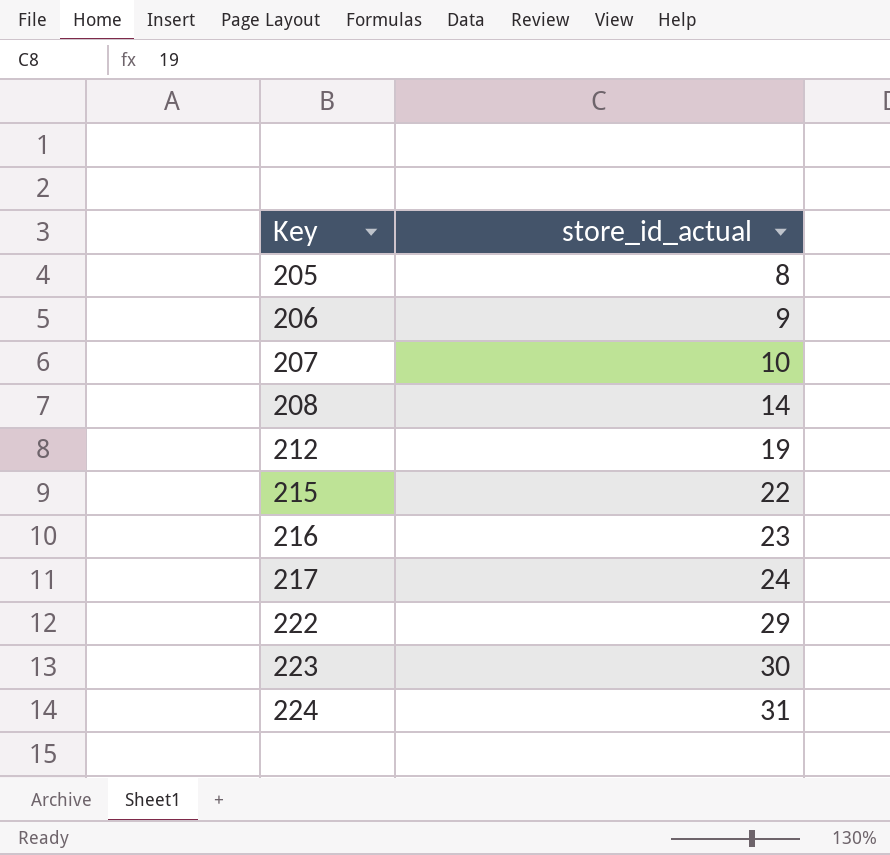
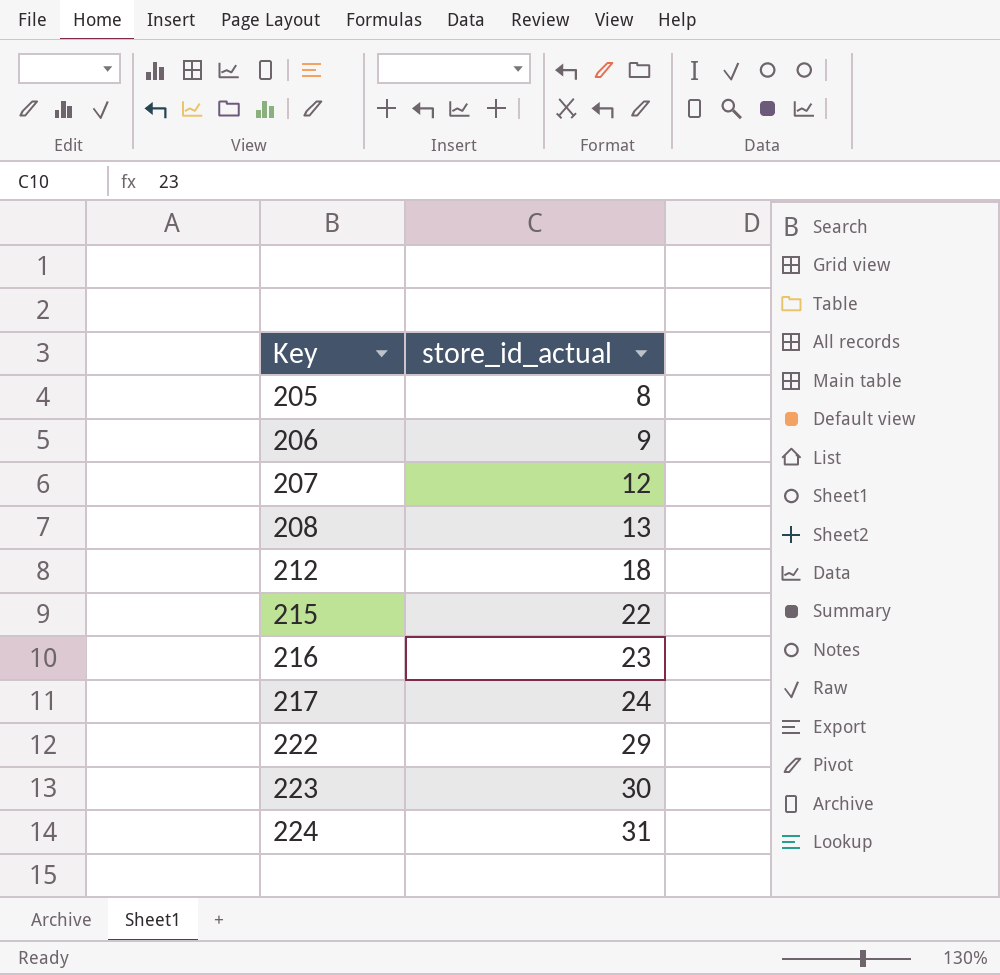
207 | store_id_actual: 10 -> 12
208 | store_id_actual: 14 -> 13
212 | store_id_actual: 19 -> 18

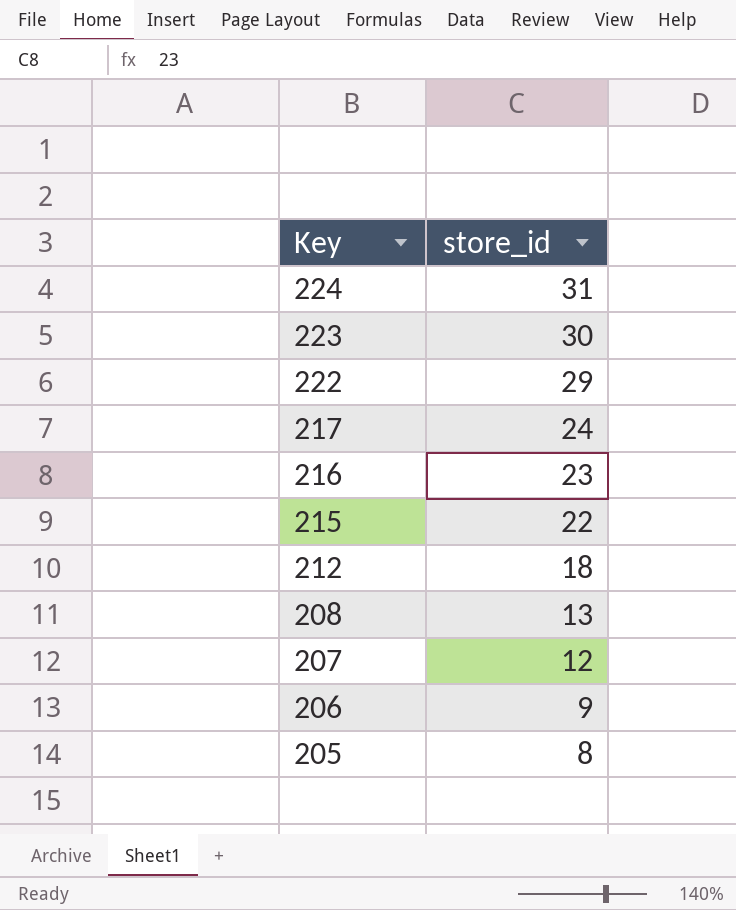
row order: Key ascending -> Key descending
column name: store_id_actual -> store_id

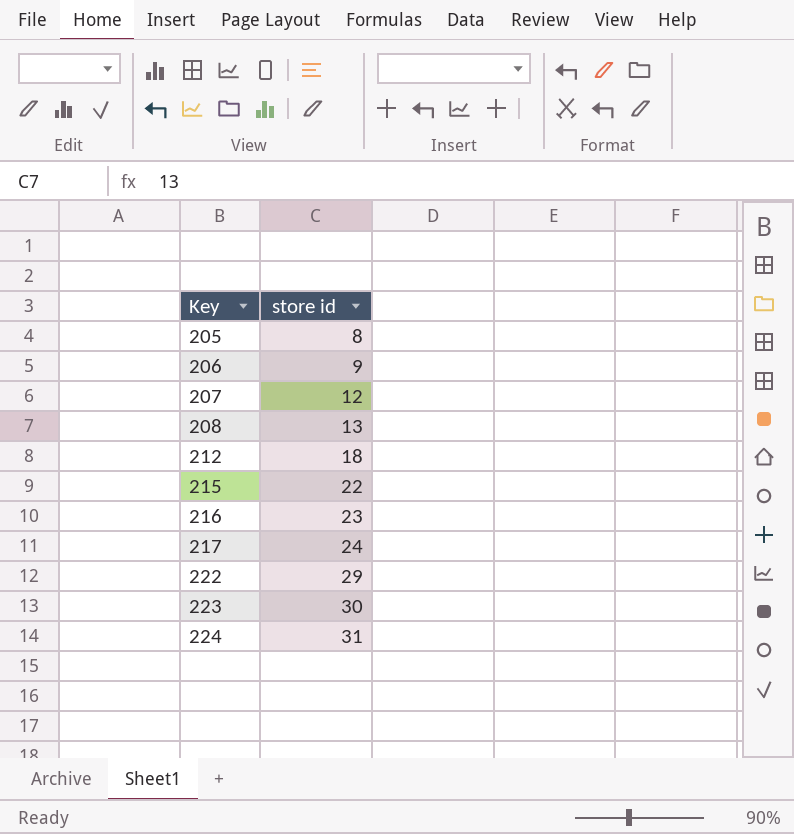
row order: Key descending -> Key ascending
column name: store_id -> store id

